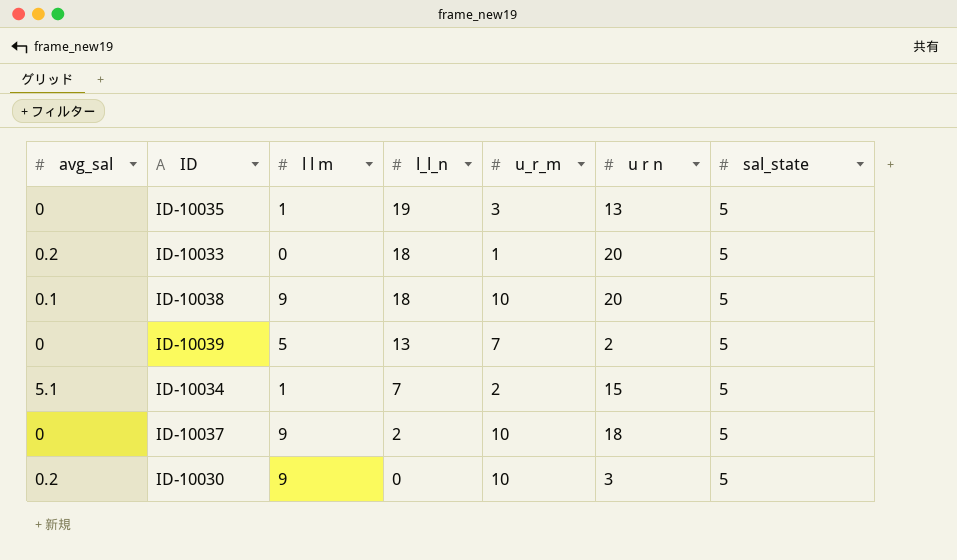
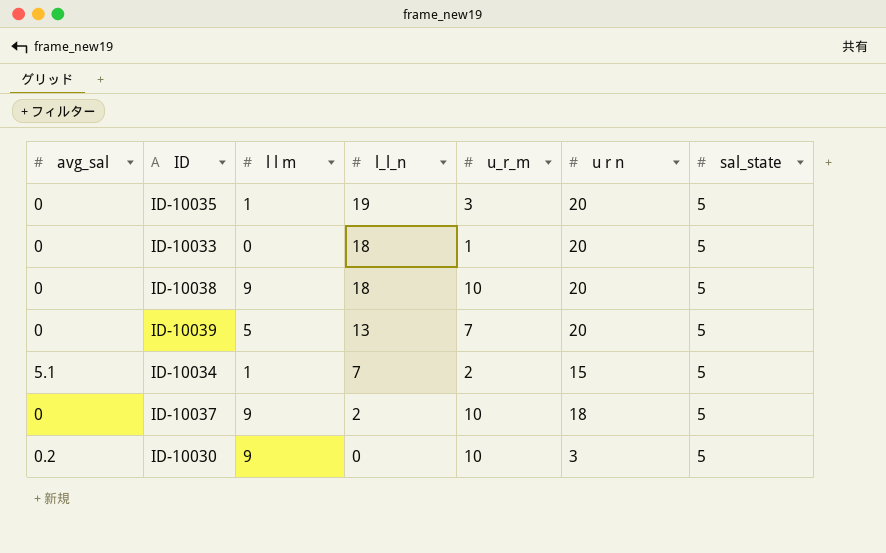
ID-10035 | u r n: 13 -> 20
ID-10033 | avg_sal: 0.2 -> 0
ID-10038 | avg_sal: 0.1 -> 0
ID-10039 | u r n: 2 -> 20

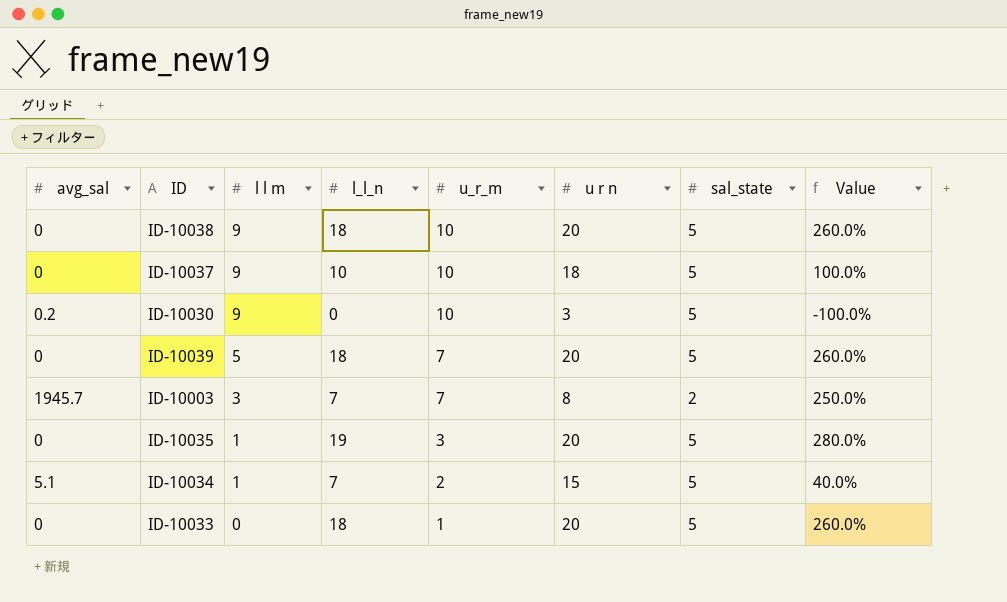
row order: l_l_n descending -> l l m descending
column Value | formula: none -> ([l_l_n] - [sal_state]) / [sal_state]
ID-10037 | l_l_n: 2 -> 10
ID-10039 | l_l_n: 13 -> 18
row ID-10003: none -> 1945.7 | 3 | 7 | 7 | 8 | 2 | 250.0%

